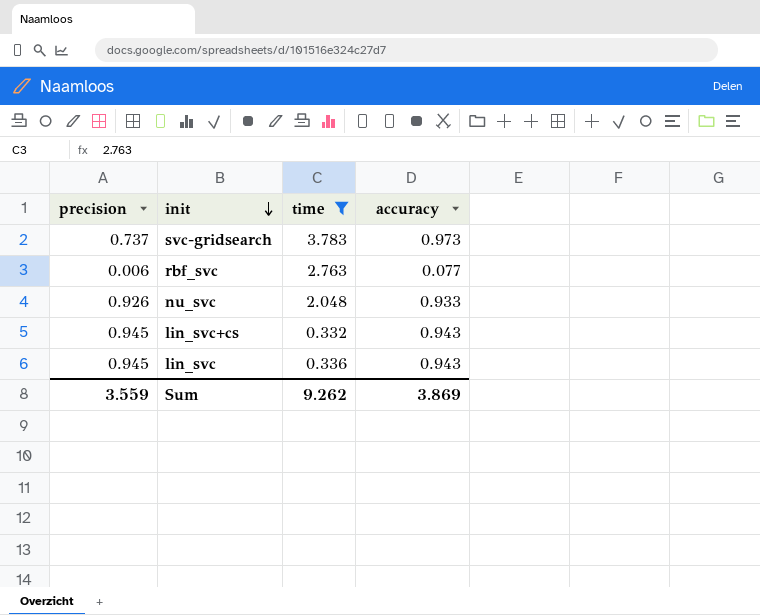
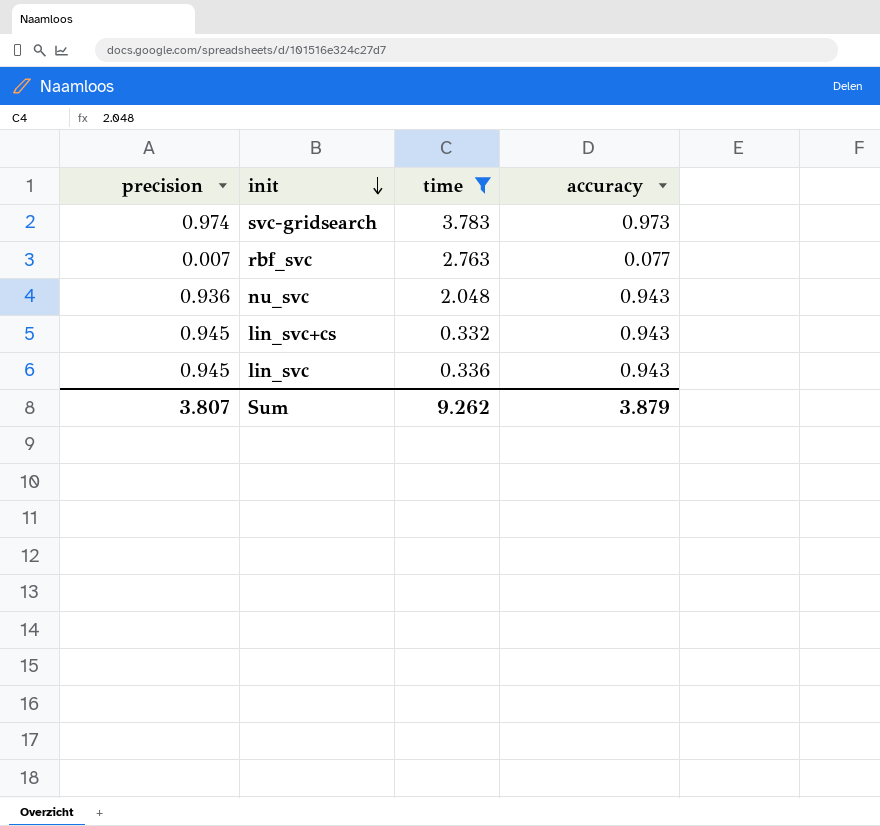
svc-gridsearch | precision: 0.737 -> 0.974
rbf_svc | precision: 0.006 -> 0.007
nu_svc | precision: 0.926 -> 0.936
nu_svc | accuracy: 0.933 -> 0.943
Sum | precision: 3.559 -> 3.807
Sum | accuracy: 3.869 -> 3.879

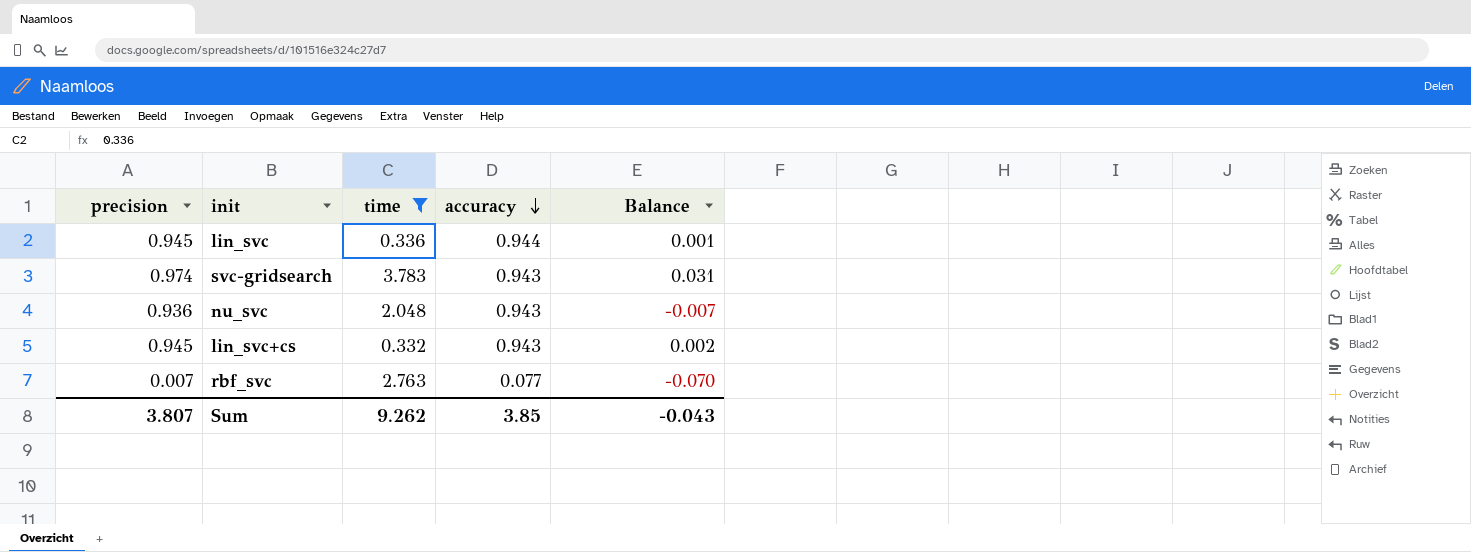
row order: init descending -> accuracy descending
column Balance | formula: none -> [precision] - [accuracy]
lin_svc | accuracy: 0.943 -> 0.944
svc-gridsearch | accuracy: 0.973 -> 0.943
Sum | accuracy: 3.879 -> 3.85

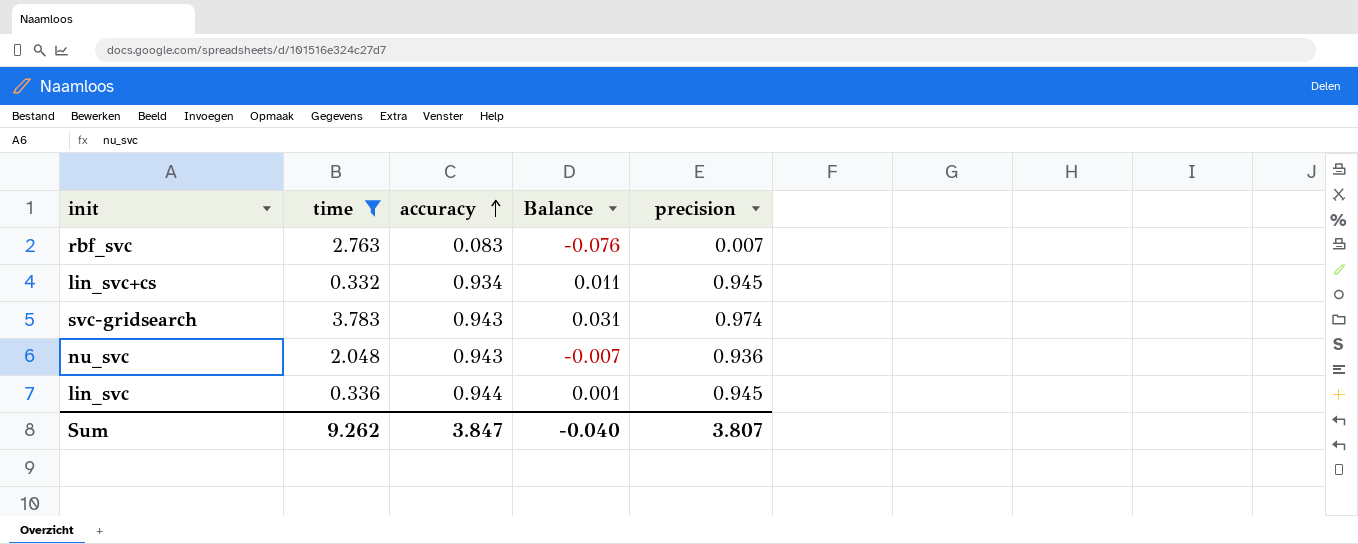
row order: accuracy descending -> accuracy ascending
column precision | position: 1 -> 5
rbf_svc | accuracy: 0.077 -> 0.083
rbf_svc | Balance: -0.070 -> -0.076
lin_svc+cs | accuracy: 0.943 -> 0.934
lin_svc+cs | Balance: 0.002 -> 0.011
Sum | accuracy: 3.85 -> 3.847
Sum | Balance: -0.043 -> -0.040

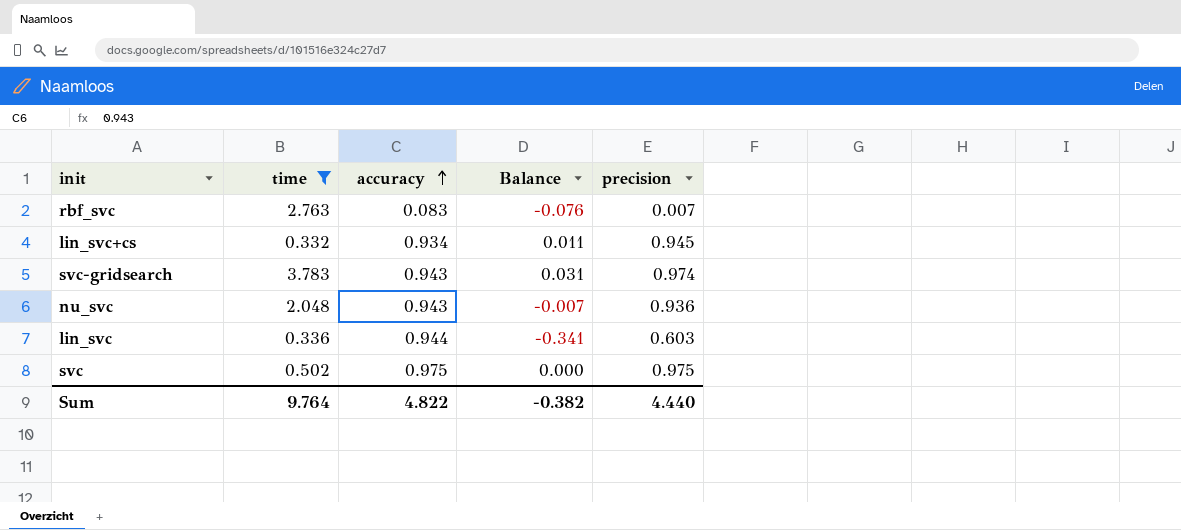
lin_svc | Balance: 0.001 -> -0.341
lin_svc | precision: 0.945 -> 0.603
row svc: none -> 0.502 | 0.975 | 0.000 | 0.975
Sum | time: 9.262 -> 9.764
Sum | accuracy: 3.847 -> 4.822
Sum | Balance: -0.040 -> -0.382
Sum | precision: 3.807 -> 4.440

